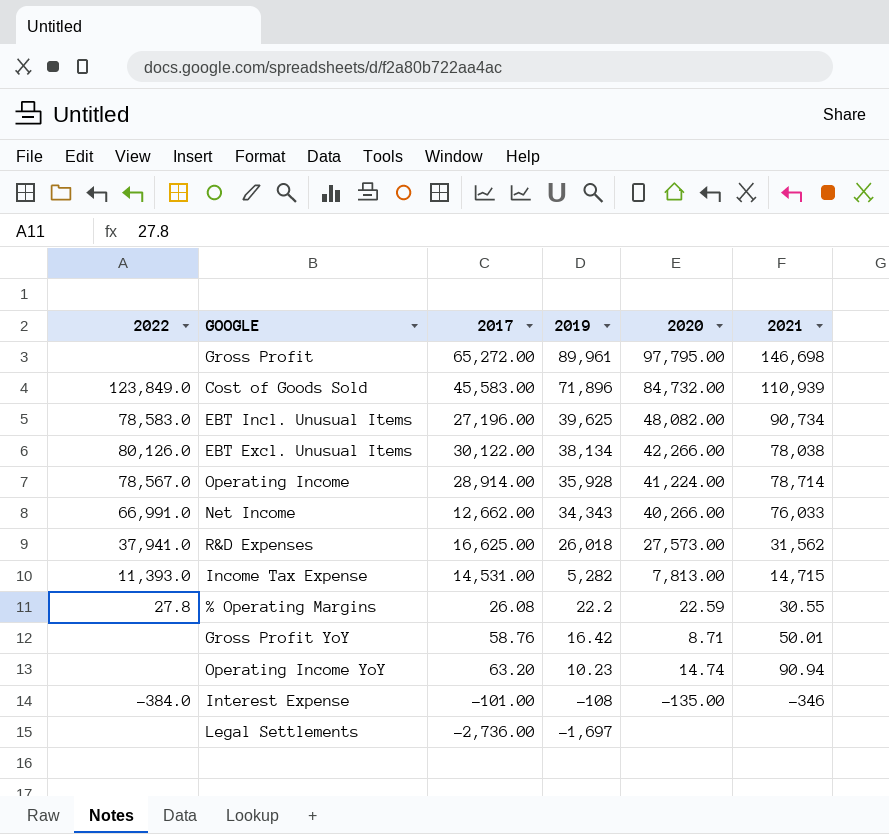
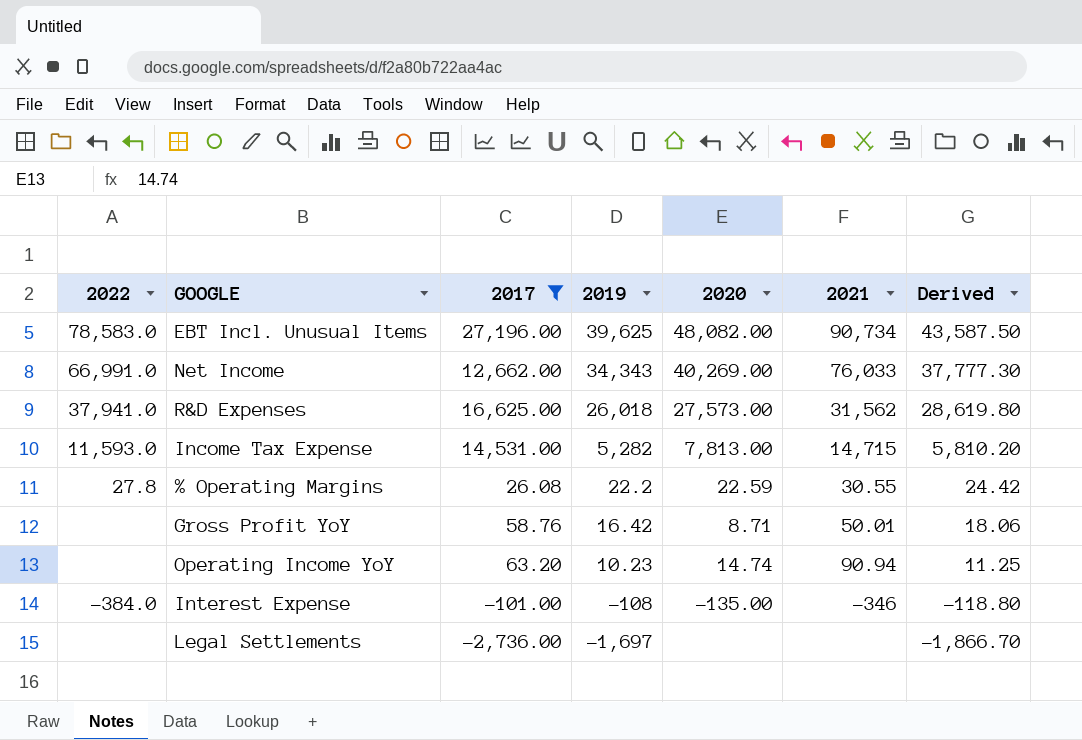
filter: none -> 2017 <= 27,196.00
column Derived | formula: none -> [2019] * 1.1
Net Income | 2020: 40,266.00 -> 40,269.00
Income Tax Expense | 2022: 11,393.0 -> 11,593.0

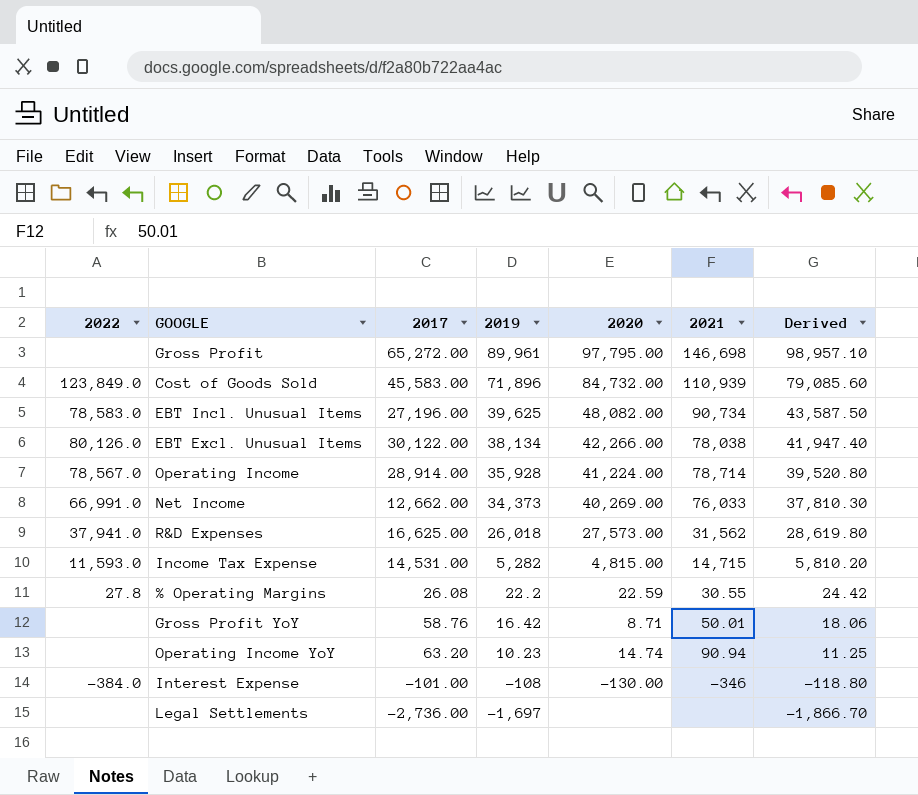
filter: 2017 <= 27,196.00 -> none
Net Income | 2019: 34,343 -> 34,373
Net Income | Derived: 37,777.30 -> 37,810.30
Income Tax Expense | 2020: 7,813.00 -> 4,815.00
Interest Expense | 2020: -135.00 -> -130.00

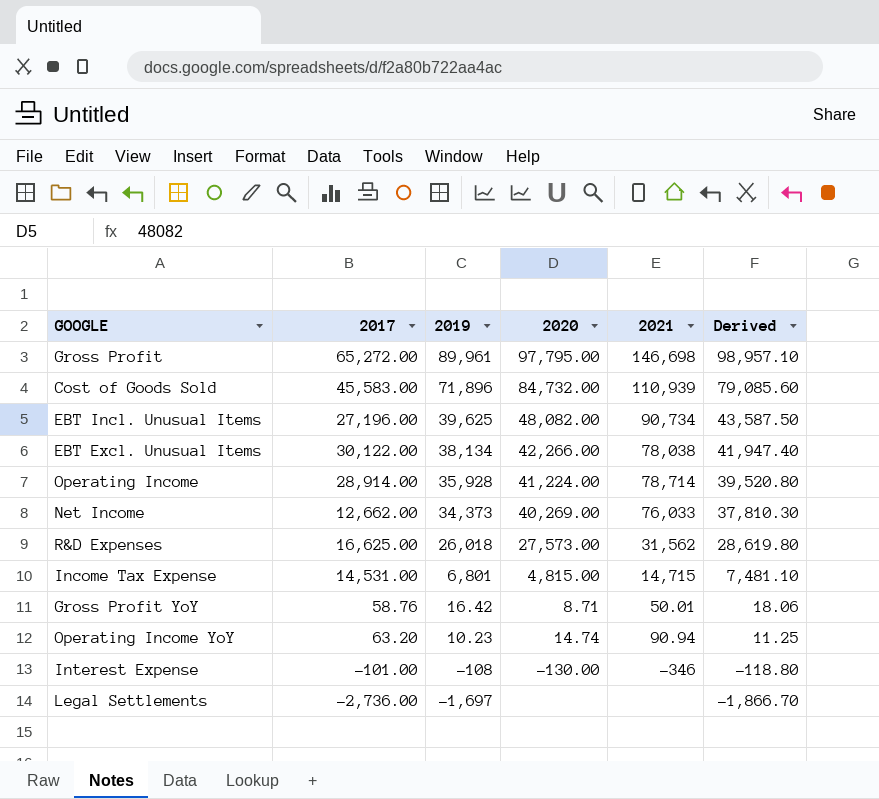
column 2022 | position: 1 -> none
row % Operating Margins: 27.8 | 26.08 | 22.2 | 22.59 | 30.55 | 24.42 -> none
Income Tax Expense | 2019: 5,282 -> 6,801
Income Tax Expense | Derived: 5,810.20 -> 7,481.10

